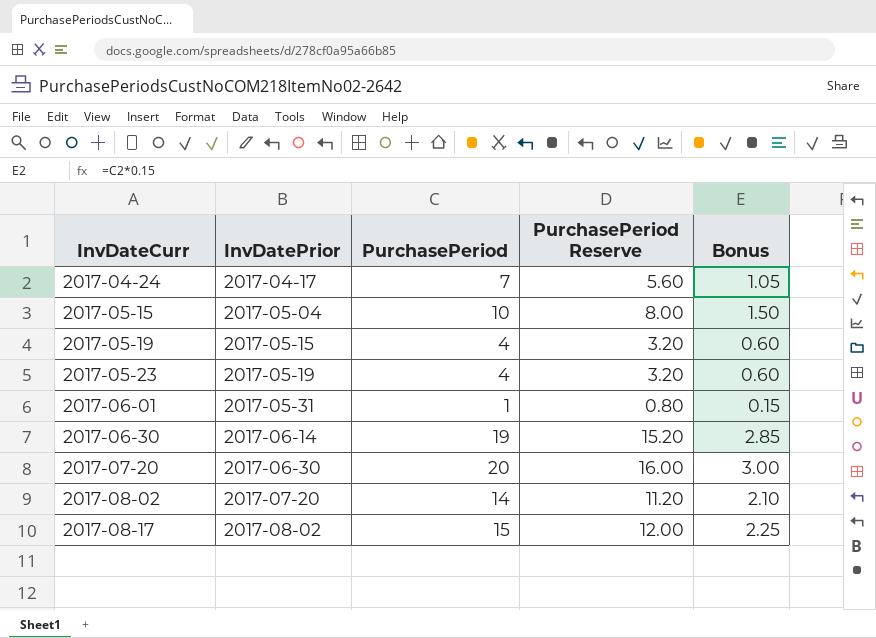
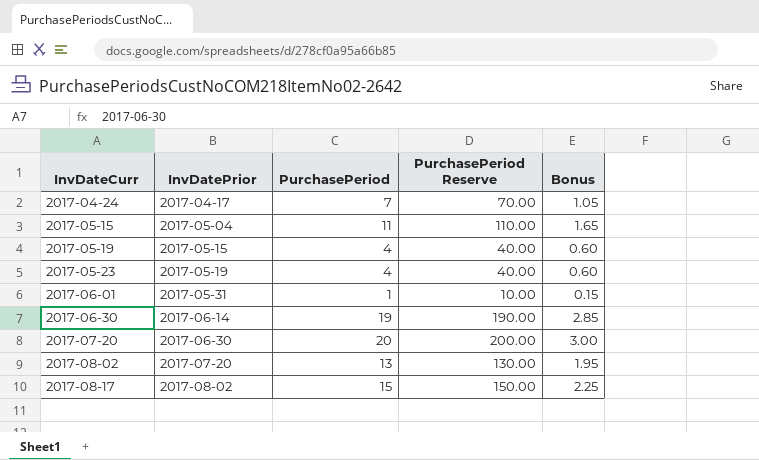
column PurchasePeriod Reserve | formula: [PurchasePeriod] * 0.8 -> [PurchasePeriod] * 10
2017-05-15 | PurchasePeriod: 10 -> 11
2017-05-15 | Bonus: 1.50 -> 1.65
2017-08-02 | PurchasePeriod: 14 -> 13
2017-08-02 | Bonus: 2.10 -> 1.95

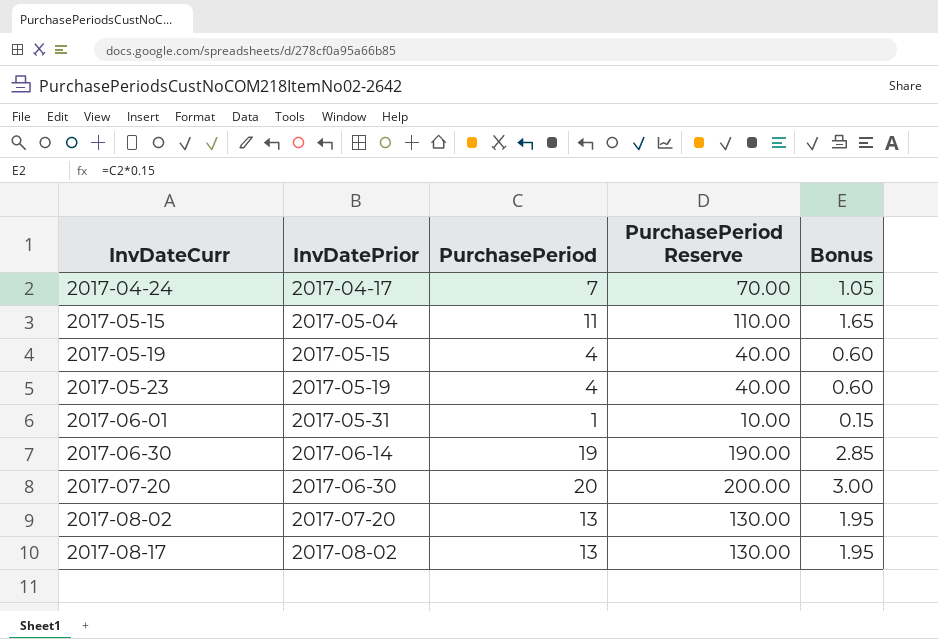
2017-08-17 | PurchasePeriod: 15 -> 13
2017-08-17 | PurchasePeriod Reserve: 150.00 -> 130.00
2017-08-17 | Bonus: 2.25 -> 1.95

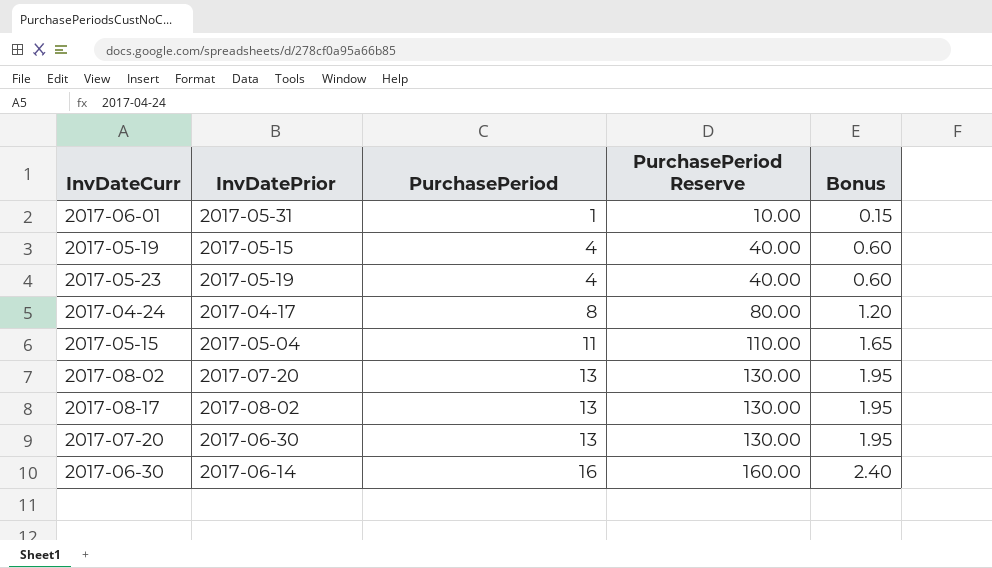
row order: InvDateCurr ascending -> PurchasePeriod ascending
2017-04-24 | PurchasePeriod: 7 -> 8
2017-04-24 | PurchasePeriod Reserve: 70.00 -> 80.00
2017-04-24 | Bonus: 1.05 -> 1.20
2017-07-20 | PurchasePeriod: 20 -> 13
2017-07-20 | PurchasePeriod Reserve: 200.00 -> 130.00
2017-07-20 | Bonus: 3.00 -> 1.95
2017-06-30 | PurchasePeriod: 19 -> 16
2017-06-30 | PurchasePeriod Reserve: 190.00 -> 160.00
2017-06-30 | Bonus: 2.85 -> 2.40

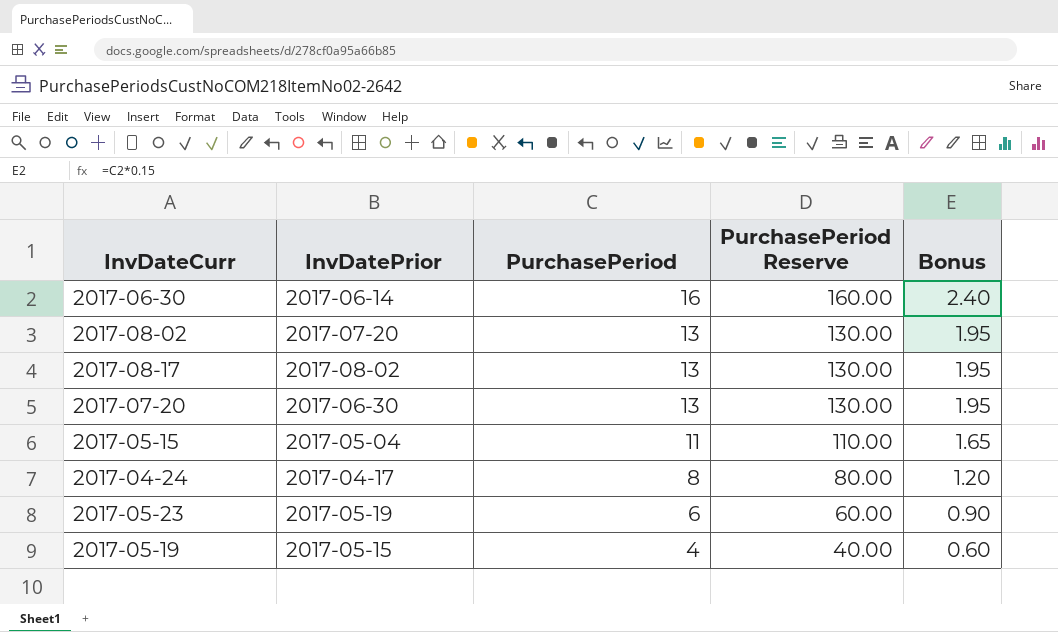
row order: PurchasePeriod ascending -> PurchasePeriod descending
row 2017-06-01: 2017-05-31 | 1 | 10.00 | 0.15 -> none
2017-05-23 | PurchasePeriod: 4 -> 6
2017-05-23 | PurchasePeriod Reserve: 40.00 -> 60.00
2017-05-23 | Bonus: 0.60 -> 0.90

